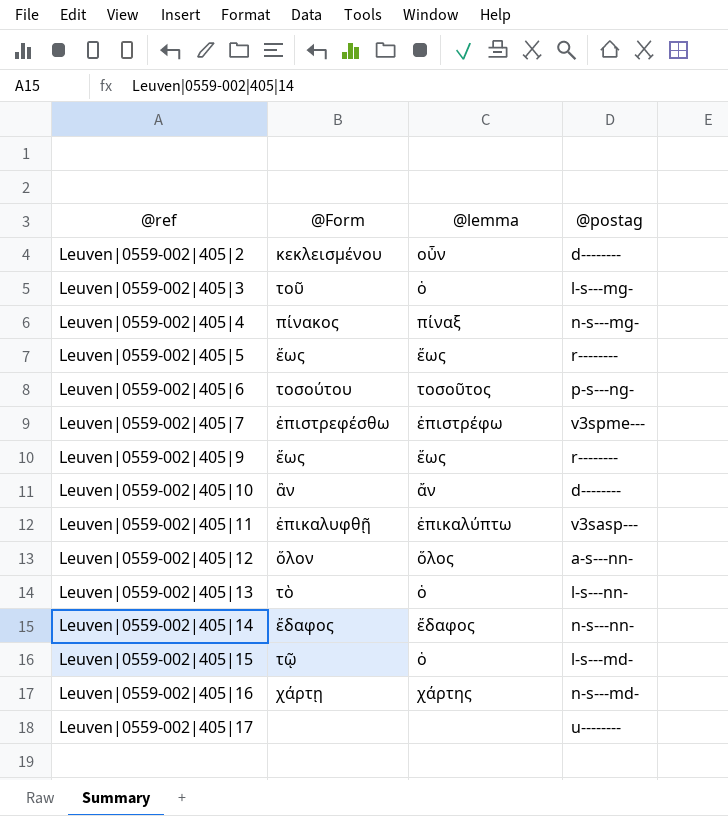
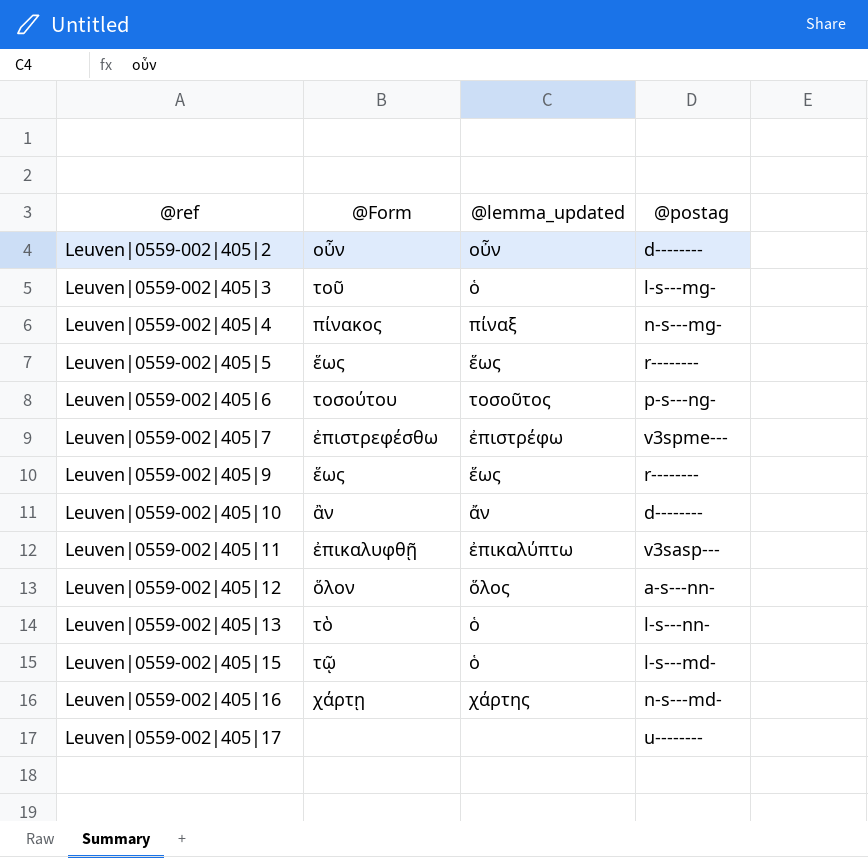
column name: @lemma -> @lemma_updated
row Leuven|0559-002|405|14: ἔδαφος | ἔδαφος | n-s---nn- -> none
Leuven|0559-002|405|2 | @Form: κεκλεισμένου -> οὖν

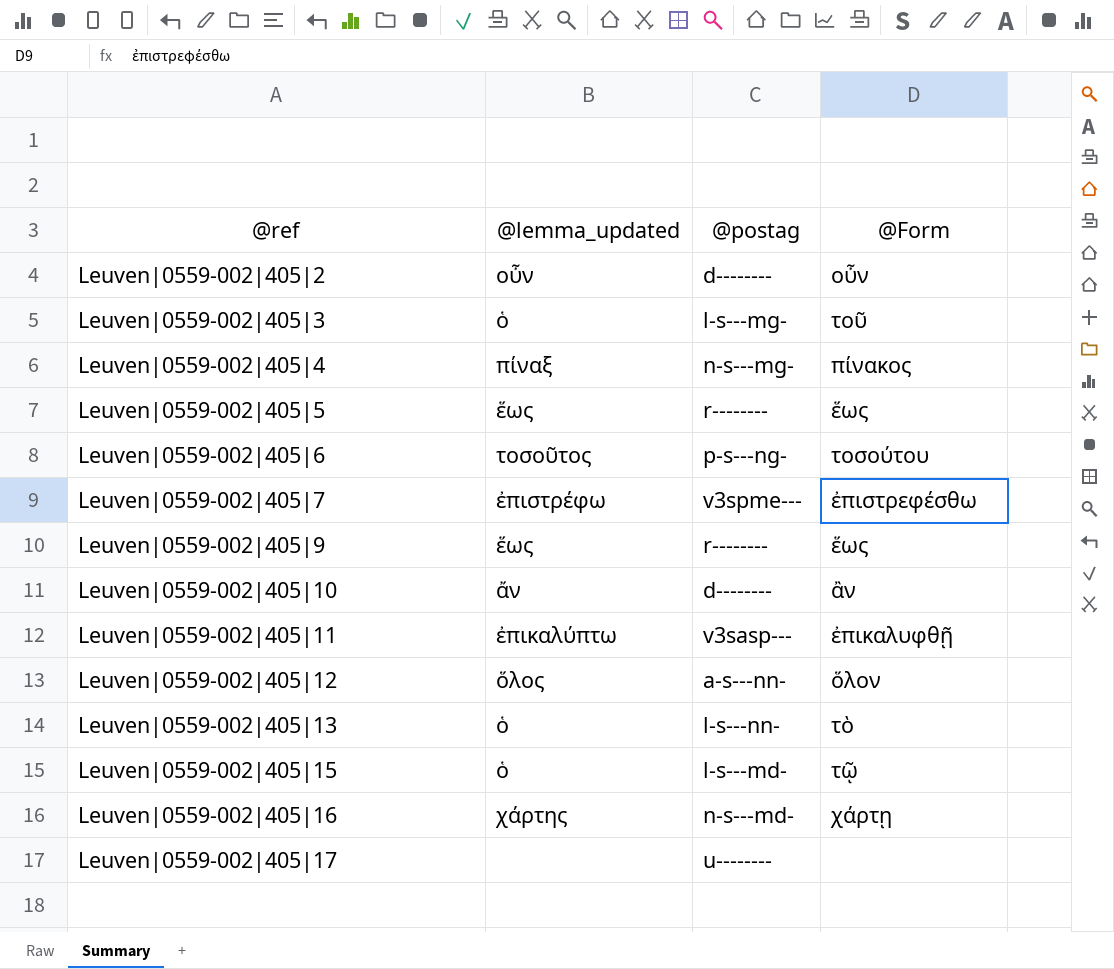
column @Form | position: 2 -> 4

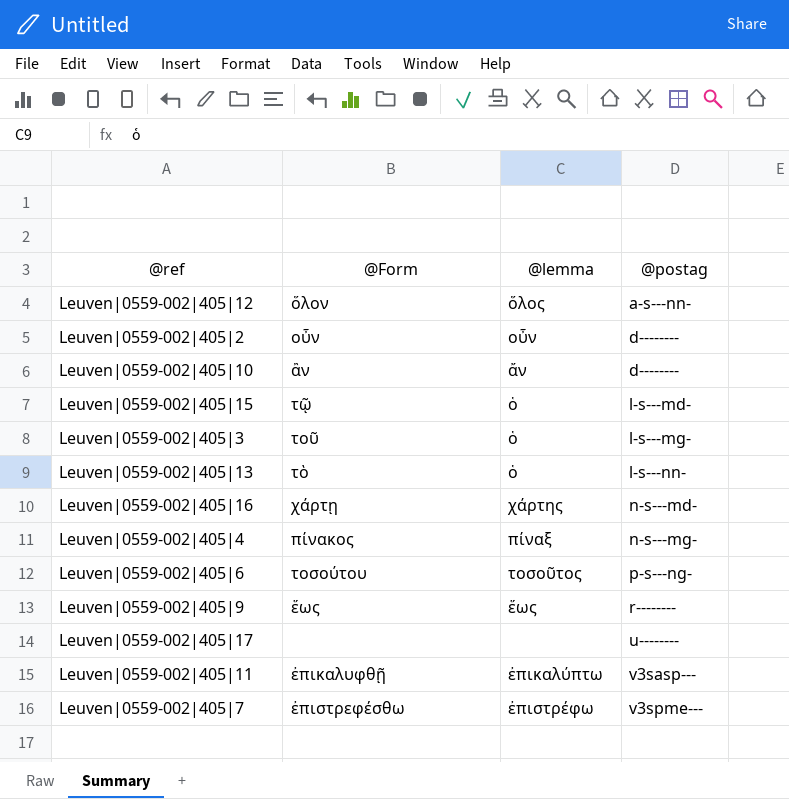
row order: @ref ascending -> @postag ascending
column @Form | position: 4 -> 2
column name: @lemma_updated -> @lemma
row Leuven|0559-002|405|5: ἕως | r-------- | ἕως -> none

